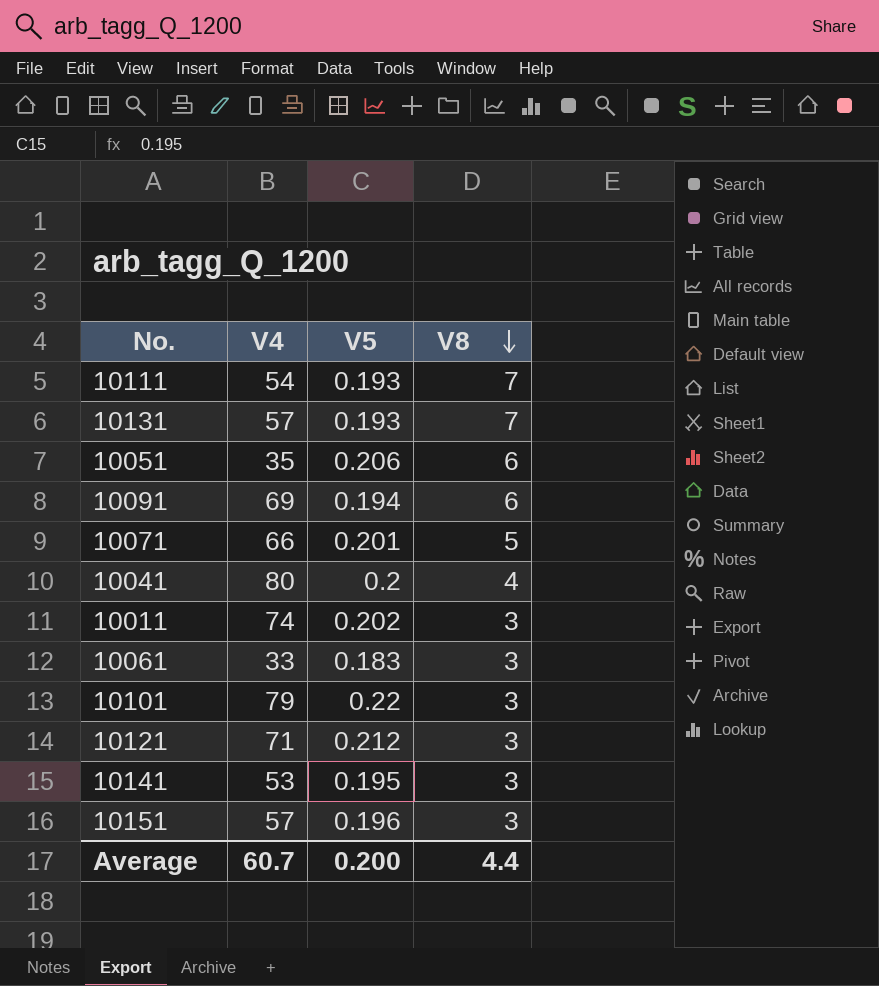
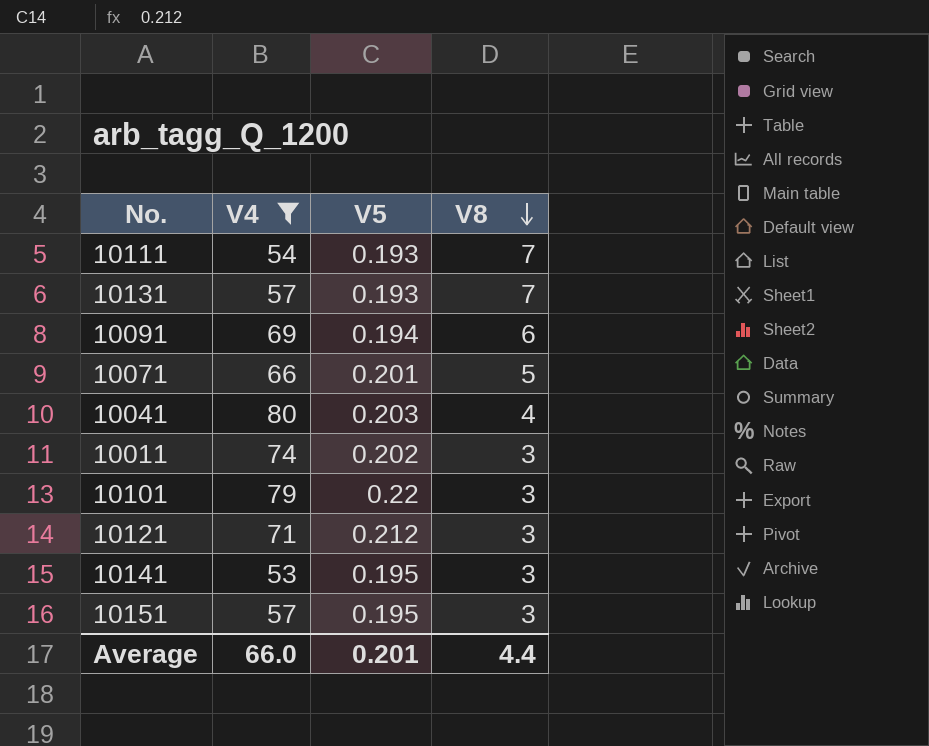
filter: none -> V4 >= 53
10041 | V5: 0.2 -> 0.203
10151 | V5: 0.196 -> 0.195
Average | V4: 60.7 -> 66.0
Average | V5: 0.200 -> 0.201

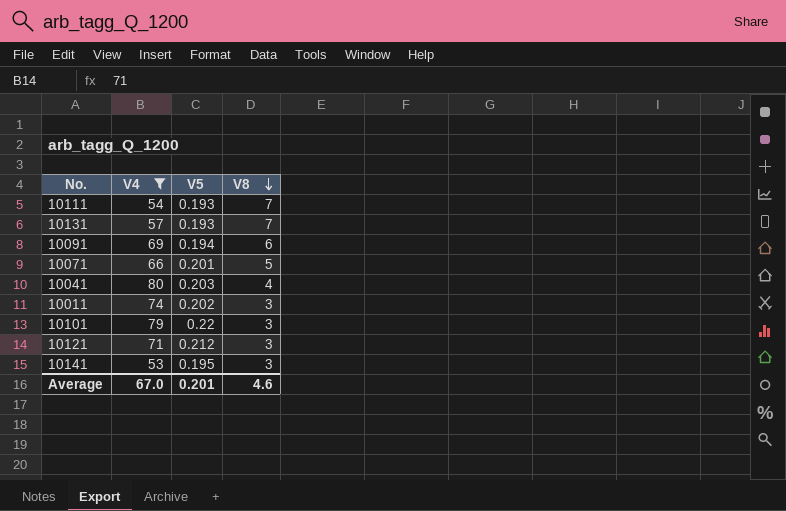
row 10151: 57 | 0.195 | 3 -> none
Average | V4: 66.0 -> 67.0
Average | V8: 4.4 -> 4.6

